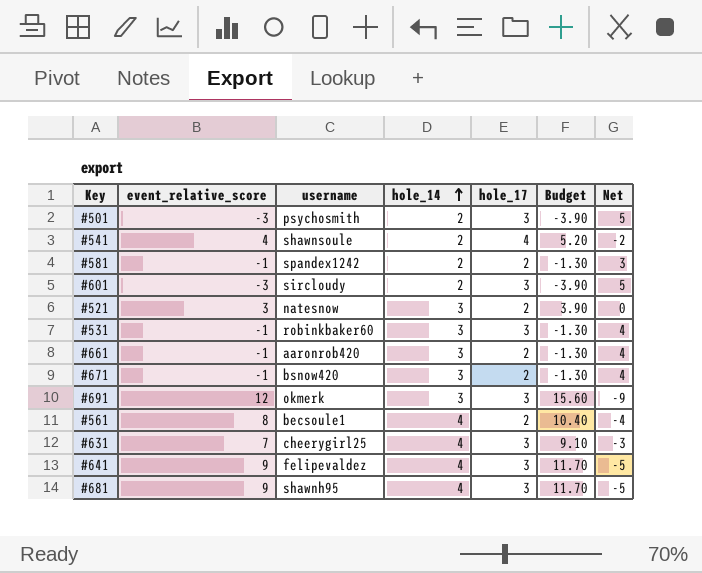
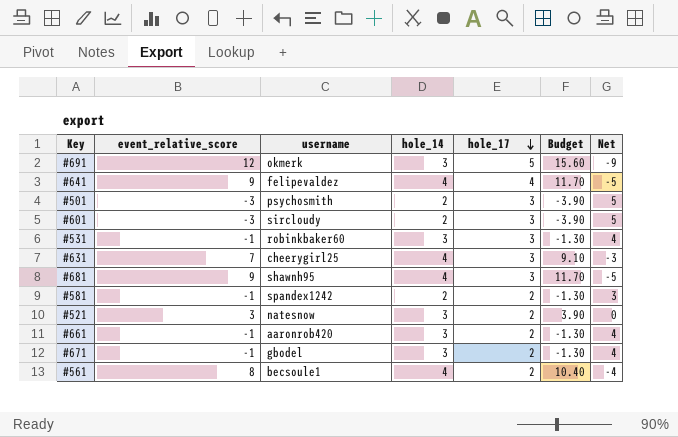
row order: hole_14 ascending -> hole_17 descending
row #541: 4 | shawnsoule | 2 | 4 | 5.20 | -2 -> none
#691 | hole_17: 3 -> 5
#641 | hole_17: 3 -> 4
#671 | username: bsnow420 -> gbodel

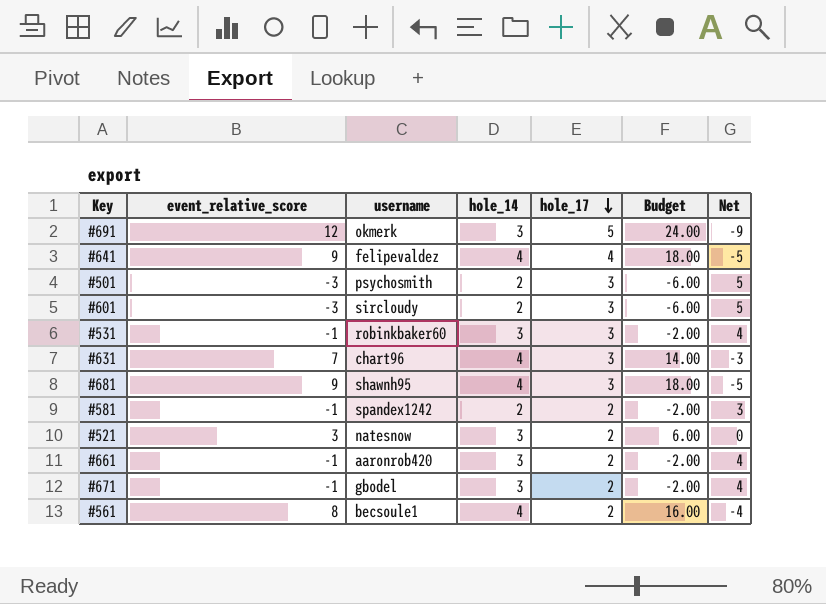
column Budget | formula: [event_relative_score] * 1.3 -> [event_relative_score] * 2
#631 | username: cheerygirl25 -> chart96

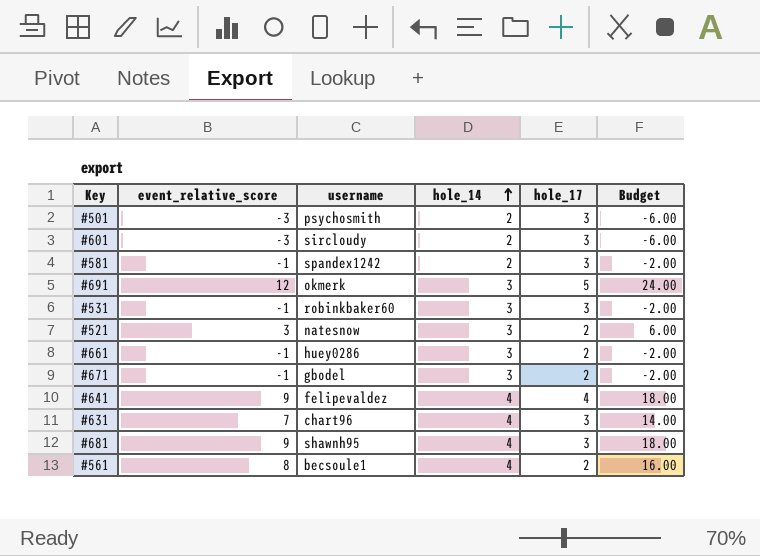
row order: hole_17 descending -> hole_14 ascending
column Net | formula: [hole_14] - [event_relative_score] -> none
#581 | hole_17: 2 -> 3
#661 | username: aaronrob420 -> huey0286

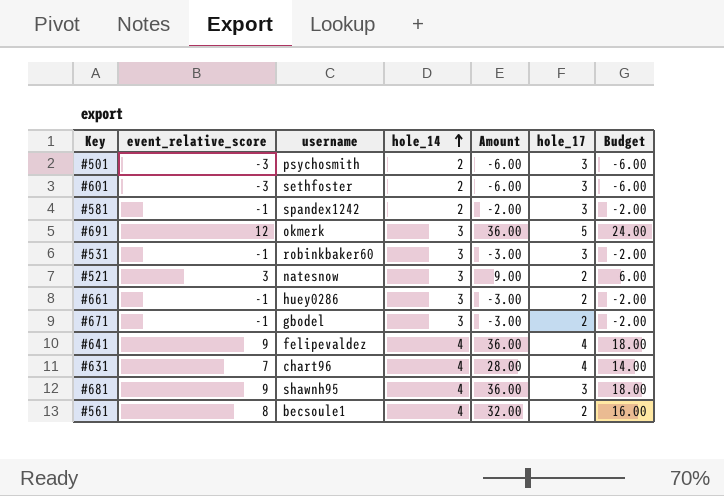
column Amount | formula: none -> [event_relative_score] * [hole_14]
#601 | username: sircloudy -> sethfoster
#631 | hole_17: 3 -> 4

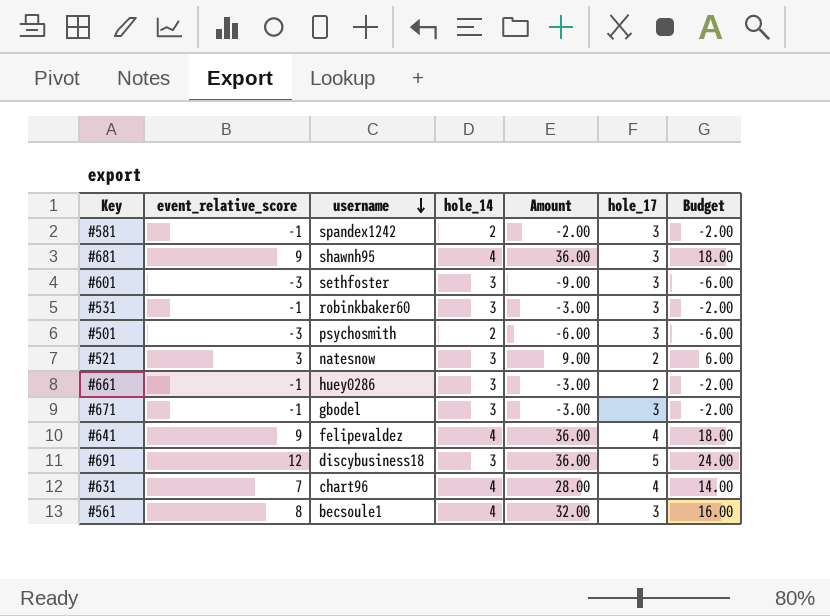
row order: hole_14 ascending -> username descending
#601 | hole_14: 2 -> 3
#601 | Amount: -6.00 -> -9.00
#671 | hole_17: 2 -> 3
#691 | username: okmerk -> discybusiness18
#561 | hole_17: 2 -> 3

